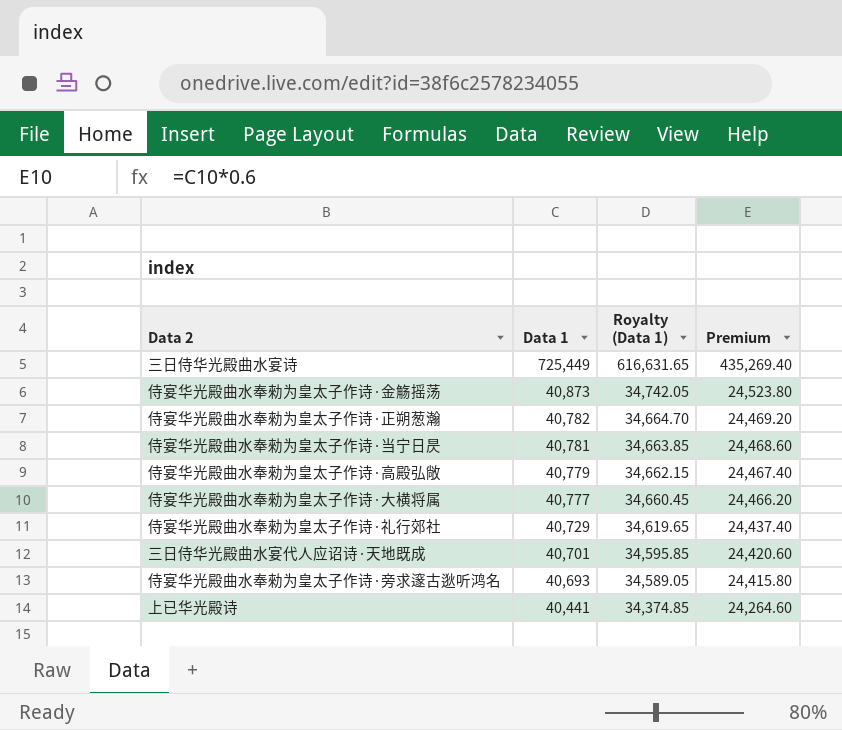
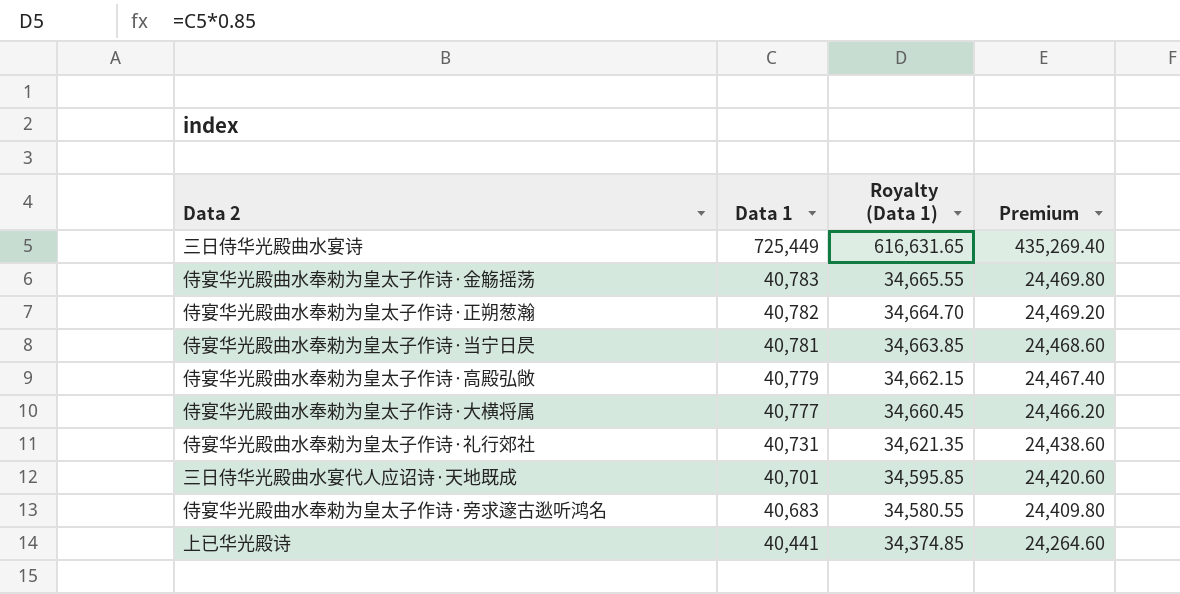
侍宴华光殿曲水奉勑为皇太子作诗·金觞摇荡 | Data 1: 40,873 -> 40,783
侍宴华光殿曲水奉勑为皇太子作诗·金觞摇荡 | Royalty (Data 1): 34,742.05 -> 34,665.55
侍宴华光殿曲水奉勑为皇太子作诗·金觞摇荡 | Premium: 24,523.80 -> 24,469.80
侍宴华光殿曲水奉勑为皇太子作诗·礼行郊社 | Data 1: 40,729 -> 40,731
侍宴华光殿曲水奉勑为皇太子作诗·礼行郊社 | Royalty (Data 1): 34,619.65 -> 34,621.35
侍宴华光殿曲水奉勑为皇太子作诗·礼行郊社 | Premium: 24,437.40 -> 24,438.60
侍宴华光殿曲水奉勑为皇太子作诗·旁求邃古逖听鸿名 | Data 1: 40,693 -> 40,683
侍宴华光殿曲水奉勑为皇太子作诗·旁求邃古逖听鸿名 | Royalty (Data 1): 34,589.05 -> 34,580.55
侍宴华光殿曲水奉勑为皇太子作诗·旁求邃古逖听鸿名 | Premium: 24,415.80 -> 24,409.80

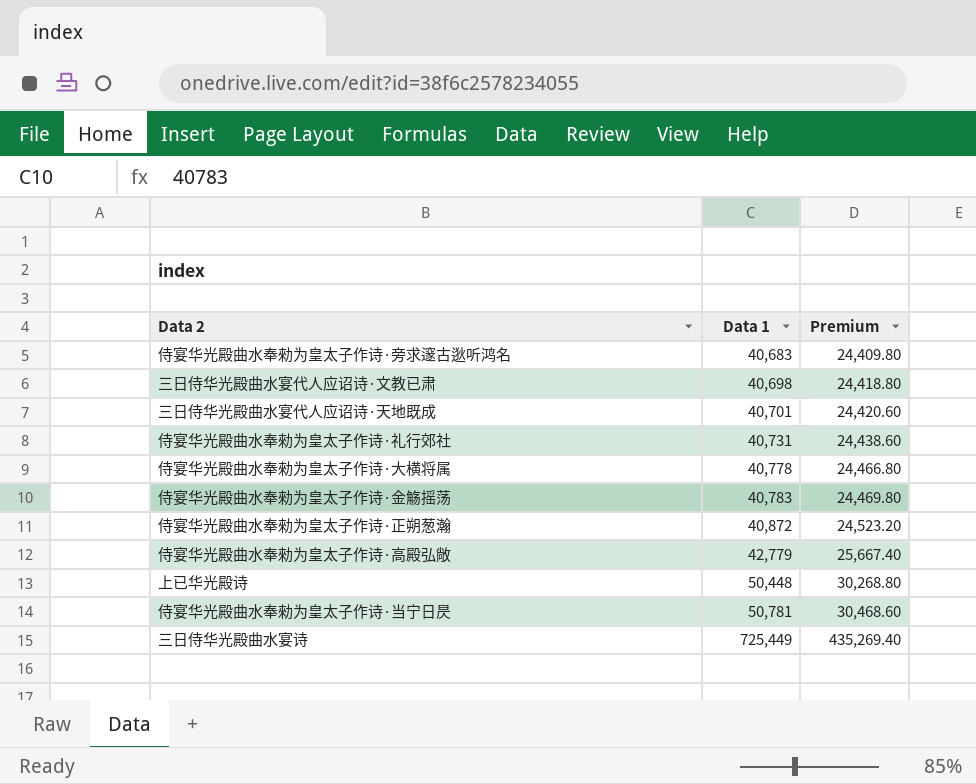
row order: Data 1 descending -> Data 1 ascending
column Royalty (Data 1) | formula: [Data 1] * 0.85 -> none
row 三日侍华光殿曲水宴代人应诏诗·文教已肃: none -> 40,698 | 24,418.80
侍宴华光殿曲水奉勑为皇太子作诗·大横将属 | Data 1: 40,777 -> 40,778
侍宴华光殿曲水奉勑为皇太子作诗·大横将属 | Premium: 24,466.20 -> 24,466.80
侍宴华光殿曲水奉勑为皇太子作诗·正朔葱瀚 | Data 1: 40,782 -> 40,872
侍宴华光殿曲水奉勑为皇太子作诗·正朔葱瀚 | Premium: 24,469.20 -> 24,523.20
侍宴华光殿曲水奉勑为皇太子作诗·高殿弘敞 | Data 1: 40,779 -> 42,779
侍宴华光殿曲水奉勑为皇太子作诗·高殿弘敞 | Premium: 24,467.40 -> 25,667.40
上已华光殿诗 | Data 1: 40,441 -> 50,448
上已华光殿诗 | Premium: 24,264.60 -> 30,268.80
侍宴华光殿曲水奉勑为皇太子作诗·当宁日昃 | Data 1: 40,781 -> 50,781
侍宴华光殿曲水奉勑为皇太子作诗·当宁日昃 | Premium: 24,468.60 -> 30,468.60

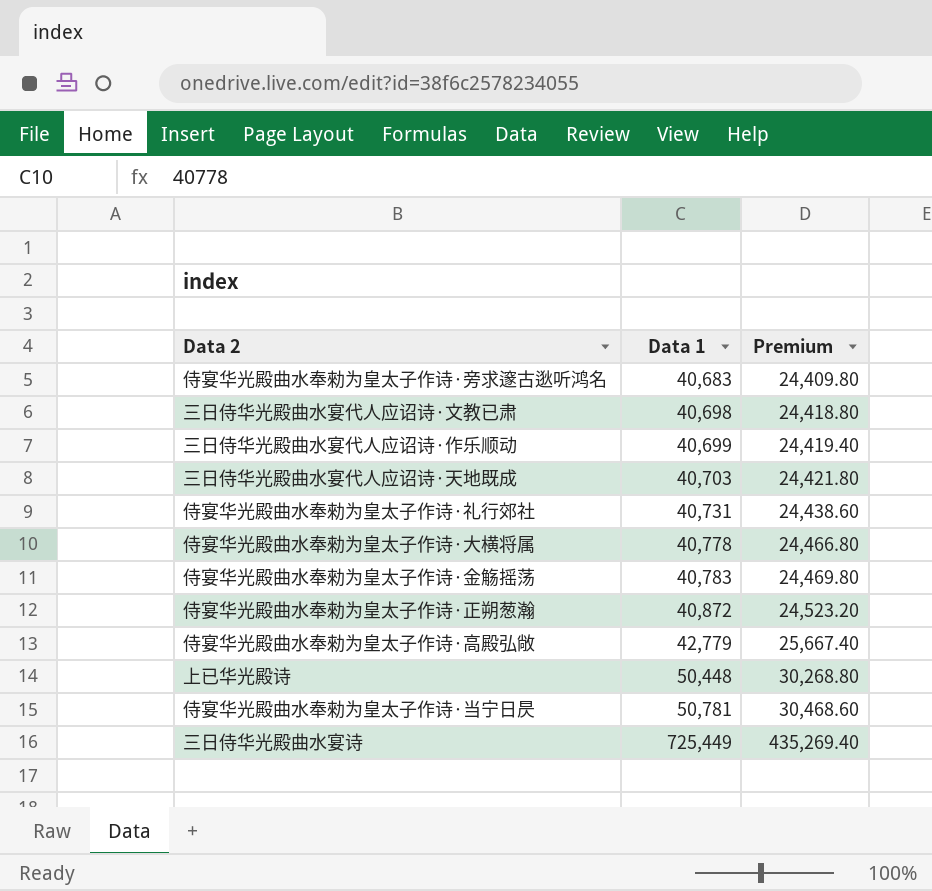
row 三日侍华光殿曲水宴代人应诏诗·作乐顺动: none -> 40,699 | 24,419.40
三日侍华光殿曲水宴代人应诏诗·天地既成 | Data 1: 40,701 -> 40,703
三日侍华光殿曲水宴代人应诏诗·天地既成 | Premium: 24,420.60 -> 24,421.80

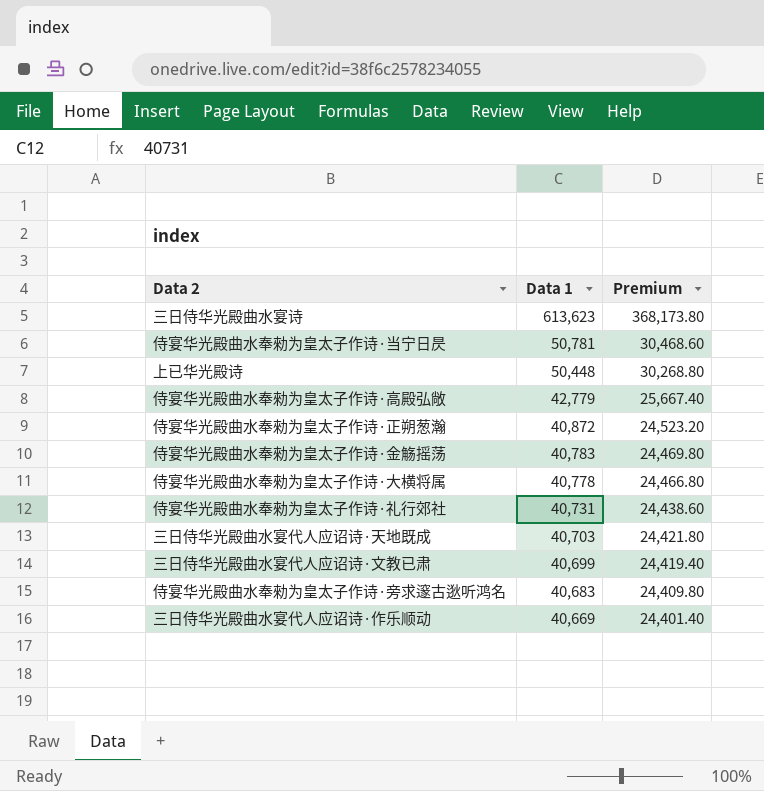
row order: Data 1 ascending -> Data 1 descending
三日侍华光殿曲水宴诗 | Data 1: 725,449 -> 613,623
三日侍华光殿曲水宴诗 | Premium: 435,269.40 -> 368,173.80
三日侍华光殿曲水宴代人应诏诗·文教已肃 | Data 1: 40,698 -> 40,699
三日侍华光殿曲水宴代人应诏诗·文教已肃 | Premium: 24,418.80 -> 24,419.40
三日侍华光殿曲水宴代人应诏诗·作乐顺动 | Data 1: 40,699 -> 40,669
三日侍华光殿曲水宴代人应诏诗·作乐顺动 | Premium: 24,419.40 -> 24,401.40

